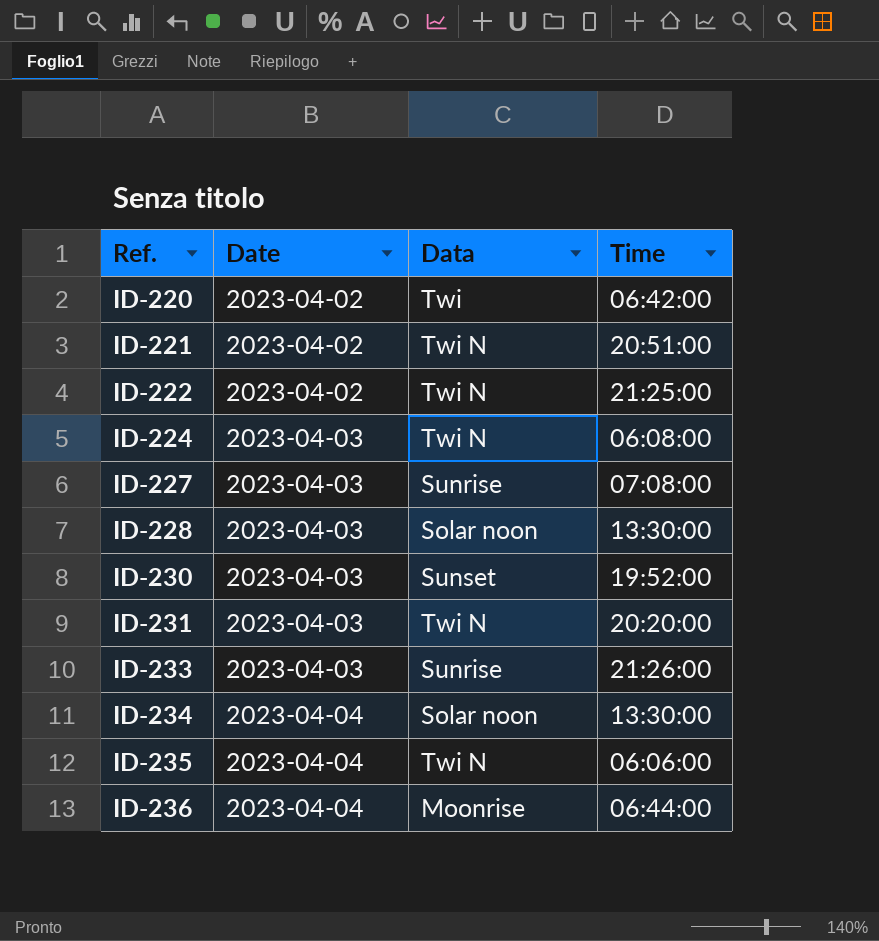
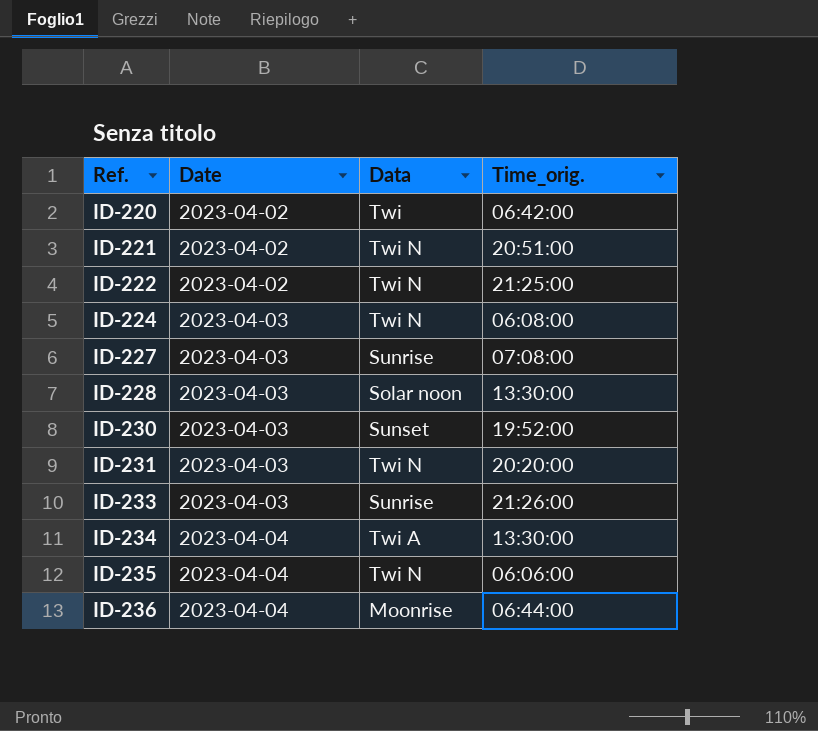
column name: Time -> Time_orig.
ID-234 | Data: Solar noon -> Twi A

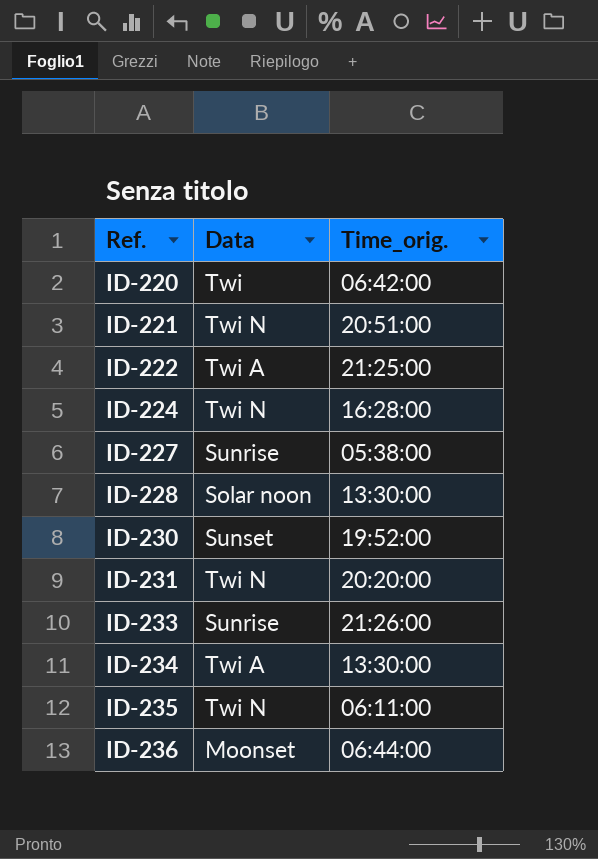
column Date | position: 2 -> none
ID-222 | Data: Twi N -> Twi A
ID-224 | Time_orig.: 06:08:00 -> 16:28:00
ID-227 | Time_orig.: 07:08:00 -> 05:38:00
ID-235 | Time_orig.: 06:06:00 -> 06:11:00
ID-236 | Data: Moonrise -> Moonset

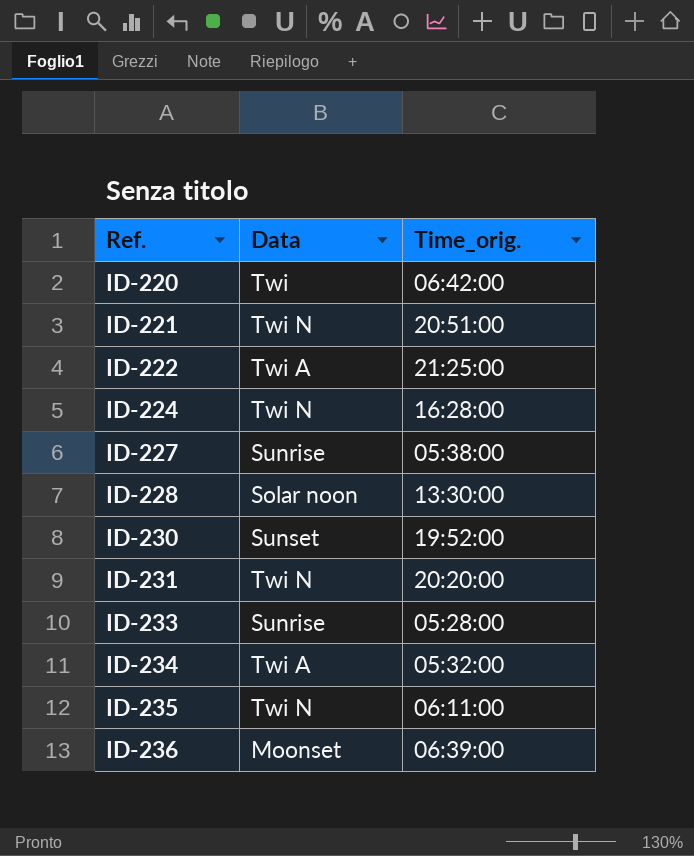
ID-233 | Time_orig.: 21:26:00 -> 05:28:00
ID-234 | Time_orig.: 13:30:00 -> 05:32:00
ID-236 | Time_orig.: 06:44:00 -> 06:39:00

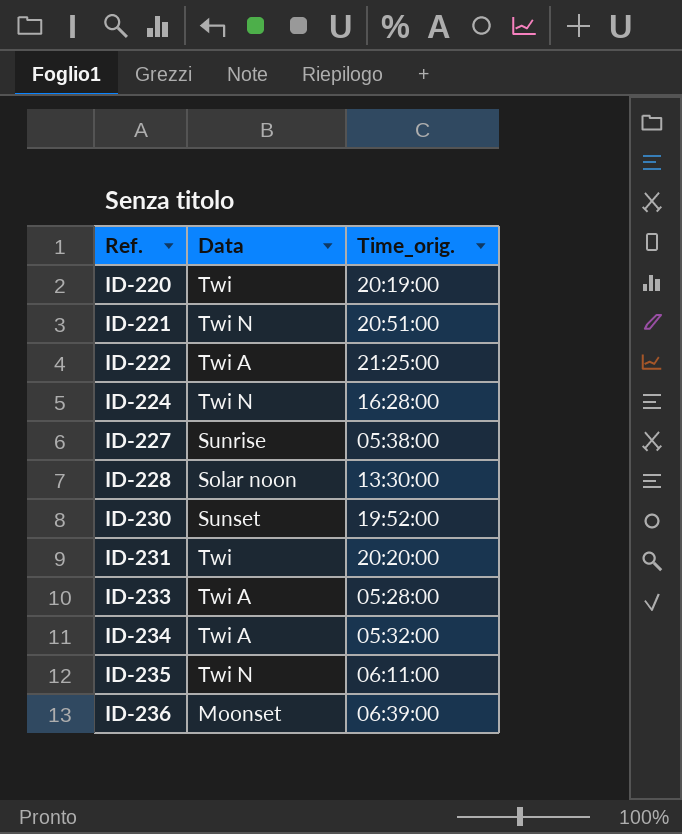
ID-220 | Time_orig.: 06:42:00 -> 20:19:00
ID-231 | Data: Twi N -> Twi
ID-233 | Data: Sunrise -> Twi A

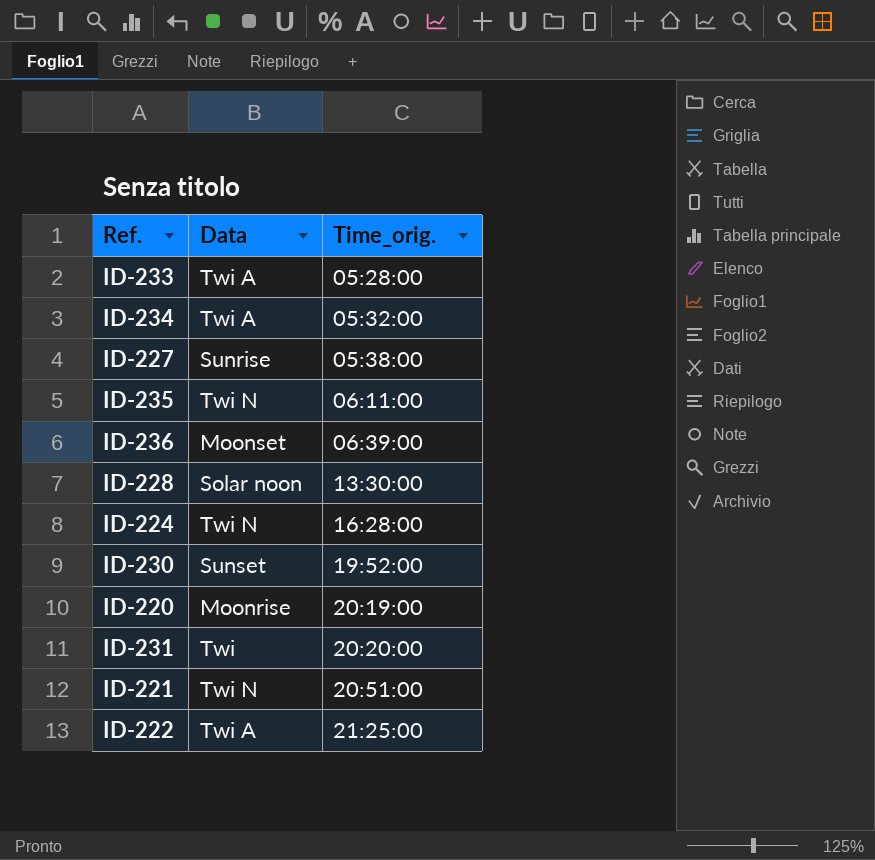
row order: Ref. ascending -> Time_orig. ascending
ID-220 | Data: Twi -> Moonrise

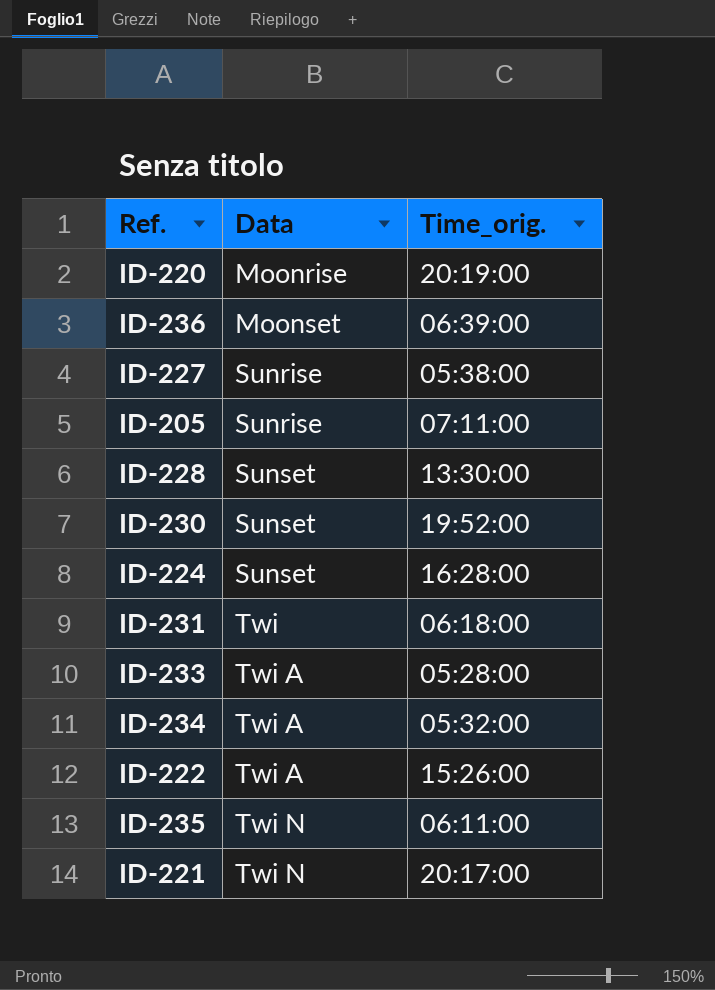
row order: Time_orig. ascending -> Data ascending
row ID-205: none -> Sunrise | 07:11:00
ID-228 | Data: Solar noon -> Sunset
ID-224 | Data: Twi N -> Sunset
ID-231 | Time_orig.: 20:20:00 -> 06:18:00
ID-222 | Time_orig.: 21:25:00 -> 15:26:00
ID-221 | Time_orig.: 20:51:00 -> 20:17:00

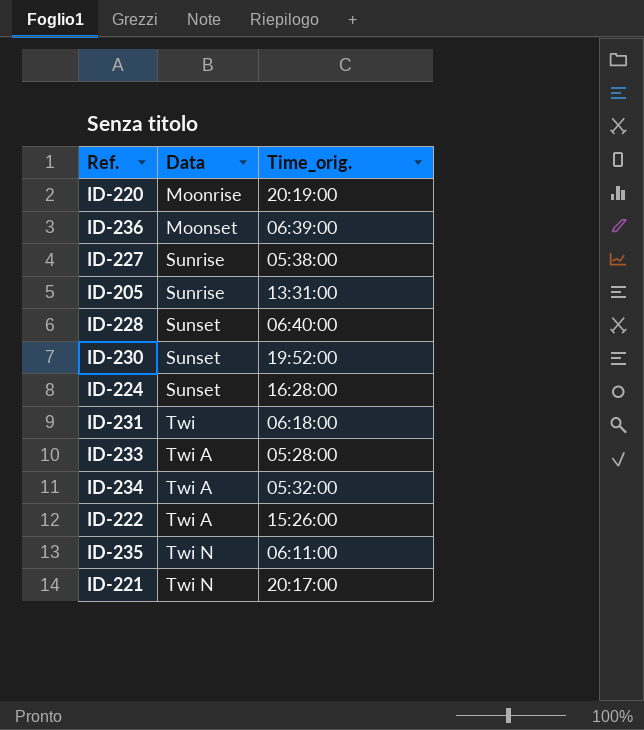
ID-205 | Time_orig.: 07:11:00 -> 13:31:00
ID-228 | Time_orig.: 13:30:00 -> 06:40:00

